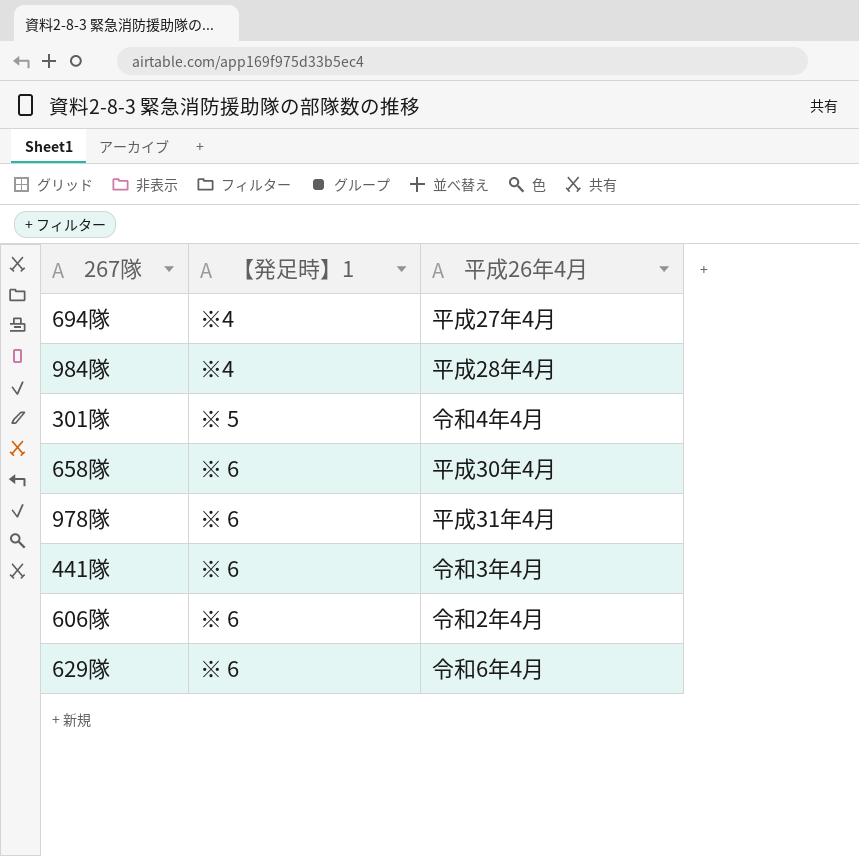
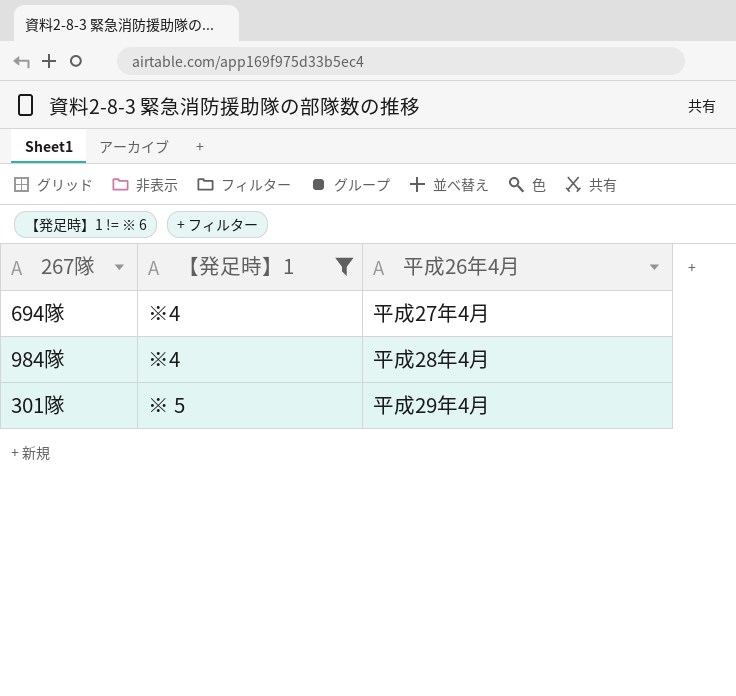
filter: none -> 【発足時】1 != ※ 6
301隊 | 平成26年4月: 令和4年4月 -> 平成29年4月

